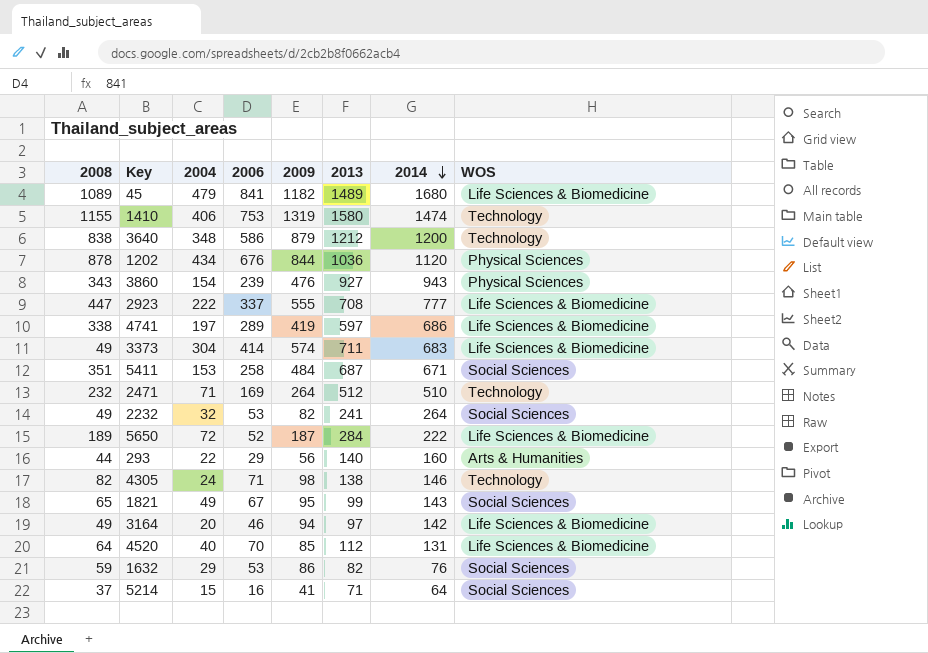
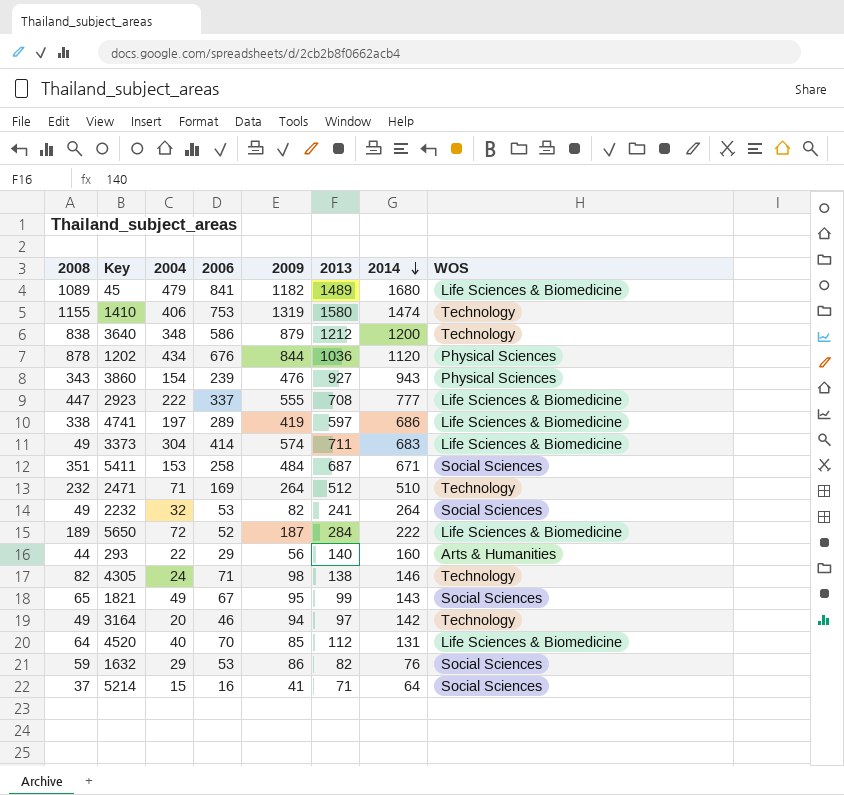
3164 | WOS: Life Sciences & Biomedicine -> Technology

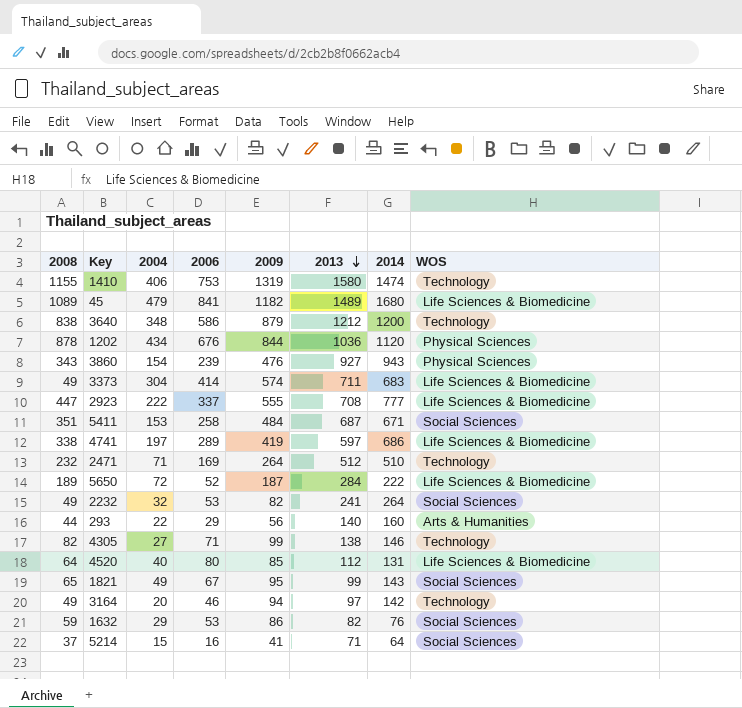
row order: 2014 descending -> 2013 descending
4305 | 2004: 24 -> 27
4305 | 2009: 98 -> 99
4520 | 2006: 70 -> 80

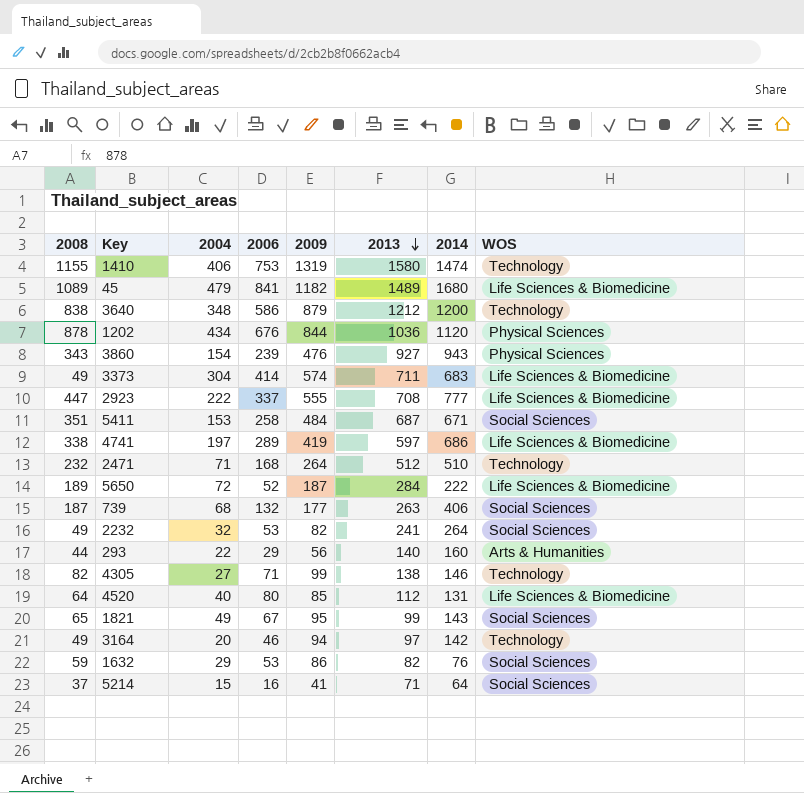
2471 | 2006: 169 -> 168
row 739: none -> 187 | 68 | 132 | 177 | 263 | 406 | Social Sciences

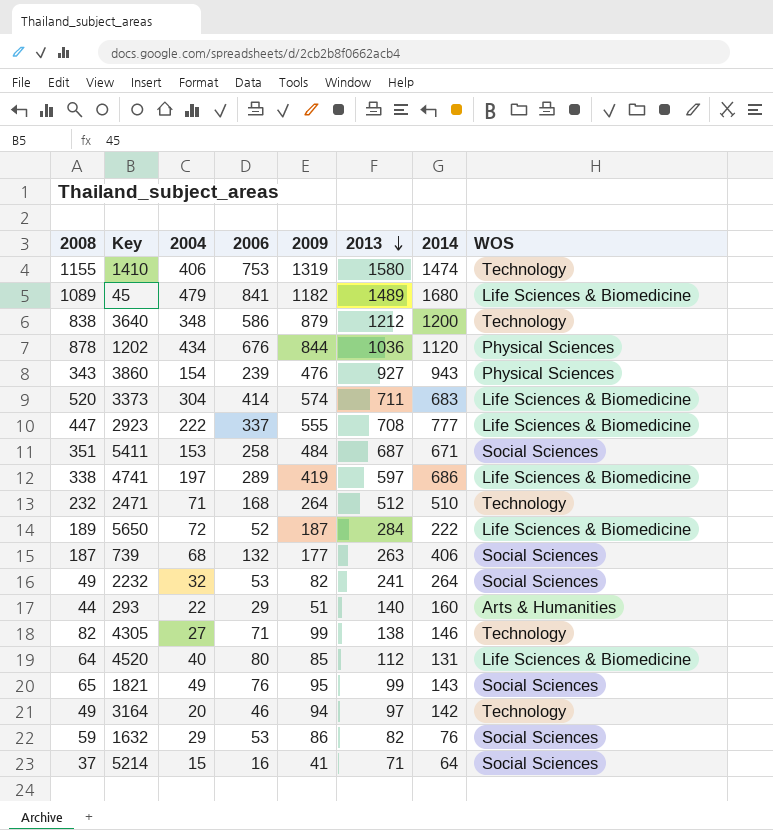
3373 | 2008: 49 -> 520
293 | 2009: 56 -> 51
1821 | 2006: 67 -> 76

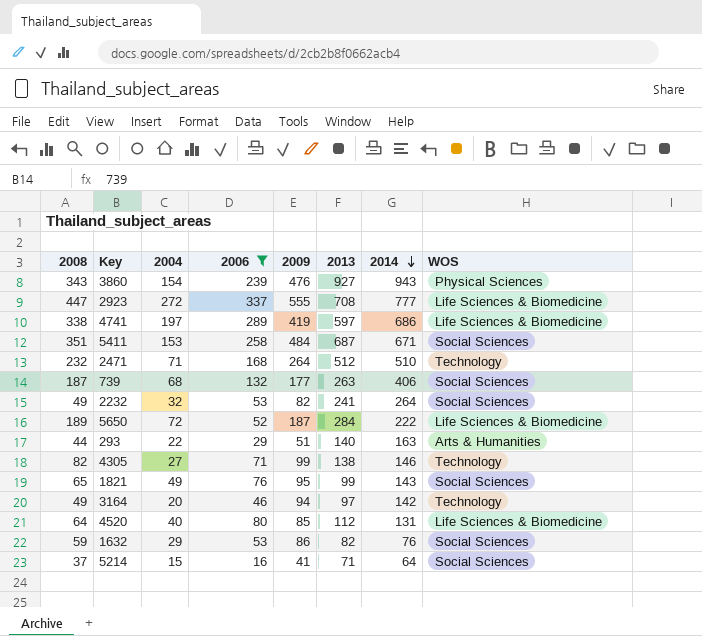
filter: none -> 2006 <= 337
row order: 2013 descending -> 2014 descending
2923 | 2004: 222 -> 272
293 | 2014: 160 -> 163

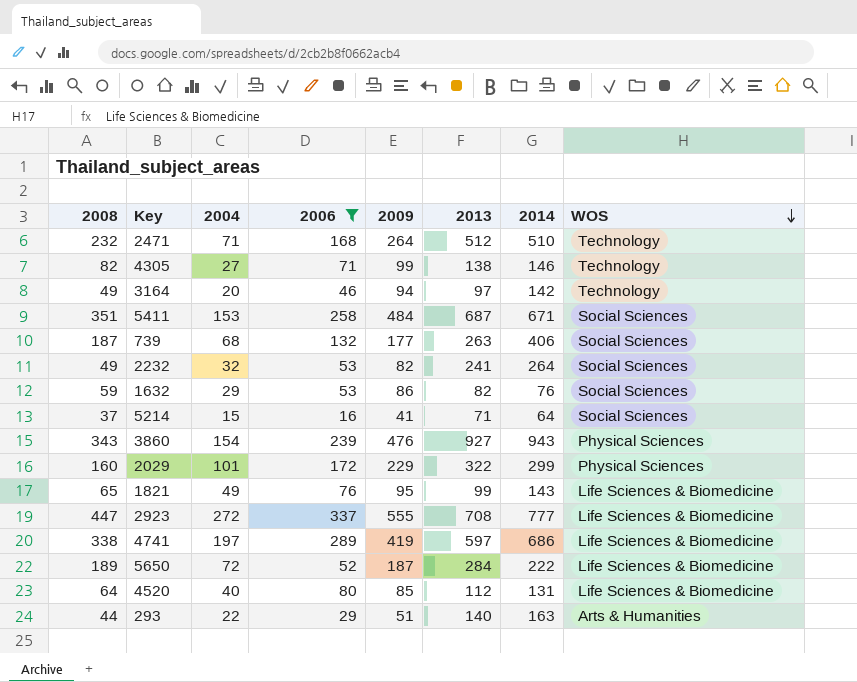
row order: 2014 descending -> WOS descending
row 2029: none -> 160 | 101 | 172 | 229 | 322 | 299 | Physical Sciences
1821 | WOS: Social Sciences -> Life Sciences & Biomedicine

